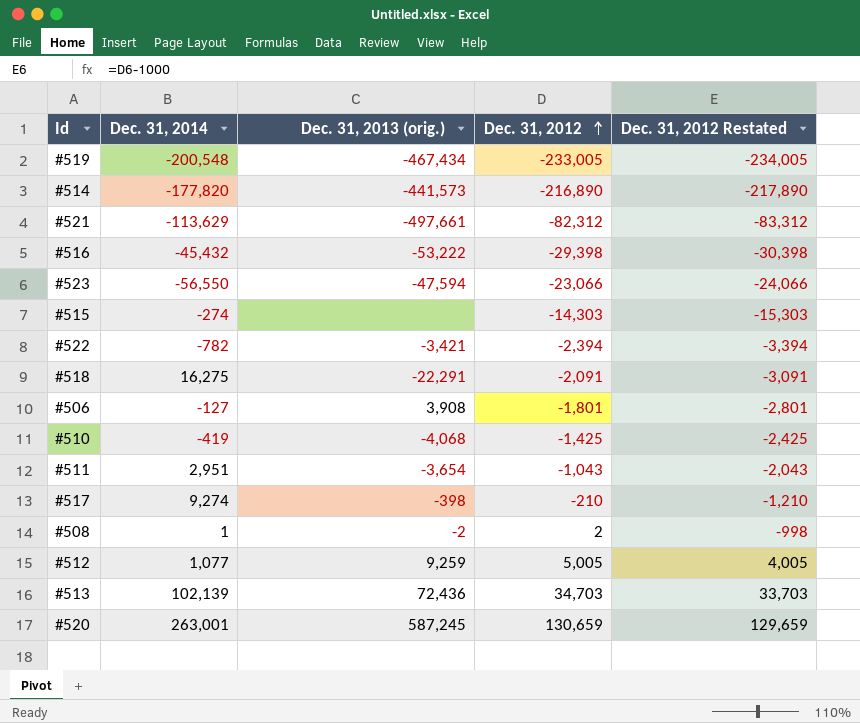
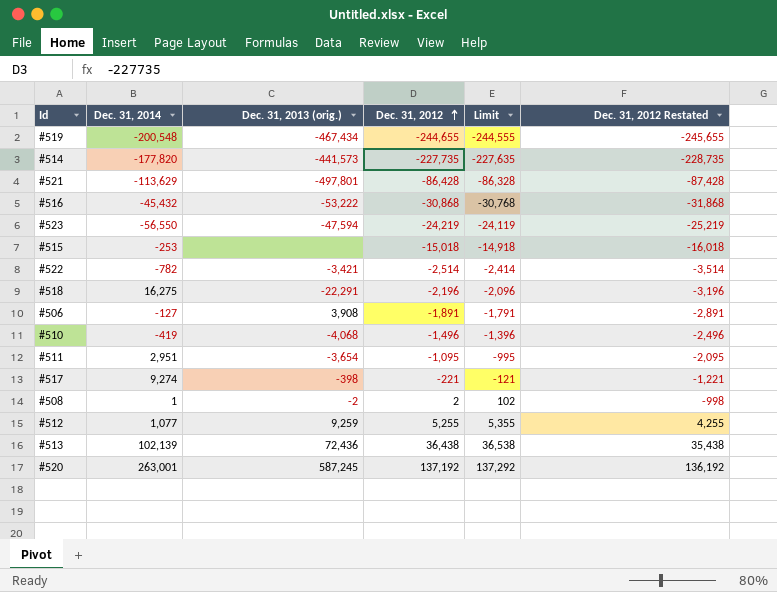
column Limit | formula: none -> [Dec. 31, 2012] + 100
#519 | Dec. 31, 2012: -233,005 -> -244,655
#519 | Dec. 31, 2012 Restated: -234,005 -> -245,655
#514 | Dec. 31, 2012: -216,890 -> -227,735
#514 | Dec. 31, 2012 Restated: -217,890 -> -228,735
#521 | Dec. 31, 2013 (orig.): -497,661 -> -497,801
#521 | Dec. 31, 2012: -82,312 -> -86,428
#521 | Dec. 31, 2012 Restated: -83,312 -> -87,428
#516 | Dec. 31, 2012: -29,398 -> -30,868
#516 | Dec. 31, 2012 Restated: -30,398 -> -31,868
#523 | Dec. 31, 2012: -23,066 -> -24,219
#523 | Dec. 31, 2012 Restated: -24,066 -> -25,219
#515 | Dec. 31, 2014: -274 -> -253
#515 | Dec. 31, 2012: -14,303 -> -15,018
#515 | Dec. 31, 2012 Restated: -15,303 -> -16,018
#522 | Dec. 31, 2012: -2,394 -> -2,514
#522 | Dec. 31, 2012 Restated: -3,394 -> -3,514
#518 | Dec. 31, 2012: -2,091 -> -2,196
#518 | Dec. 31, 2012 Restated: -3,091 -> -3,196
#506 | Dec. 31, 2012: -1,801 -> -1,891
#506 | Dec. 31, 2012 Restated: -2,801 -> -2,891
#510 | Dec. 31, 2012: -1,425 -> -1,496
#510 | Dec. 31, 2012 Restated: -2,425 -> -2,496
#511 | Dec. 31, 2012: -1,043 -> -1,095
#511 | Dec. 31, 2012 Restated: -2,043 -> -2,095
#517 | Dec. 31, 2012: -210 -> -221
#517 | Dec. 31, 2012 Restated: -1,210 -> -1,221
#512 | Dec. 31, 2012: 5,005 -> 5,255
#512 | Dec. 31, 2012 Restated: 4,005 -> 4,255
#513 | Dec. 31, 2012: 34,703 -> 36,438
#513 | Dec. 31, 2012 Restated: 33,703 -> 35,438
#520 | Dec. 31, 2012: 130,659 -> 137,192
#520 | Dec. 31, 2012 Restated: 129,659 -> 136,192

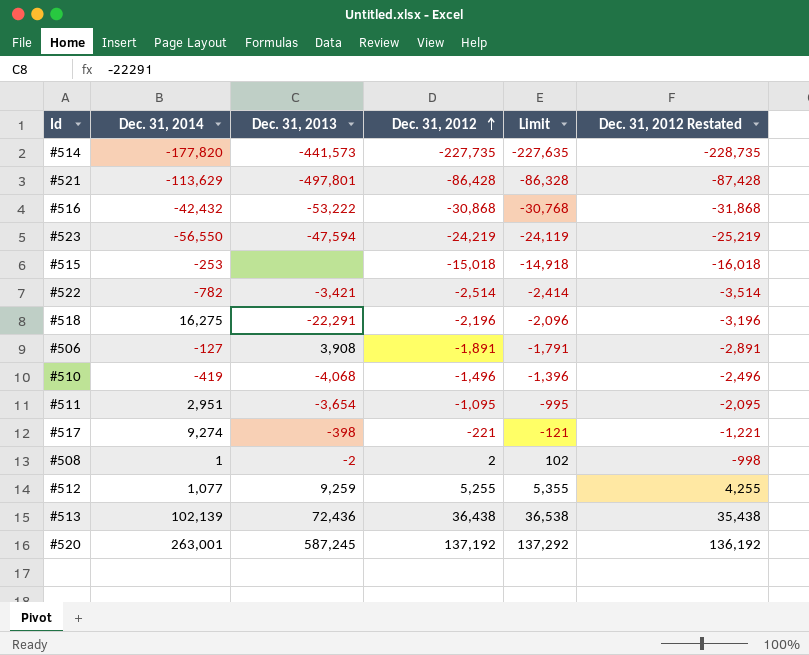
column name: Dec. 31, 2013 (orig.) -> Dec. 31, 2013
row #519: -200,548 | -467,434 | -244,655 | -244,555 | -245,655 -> none
#516 | Dec. 31, 2014: -45,432 -> -42,432

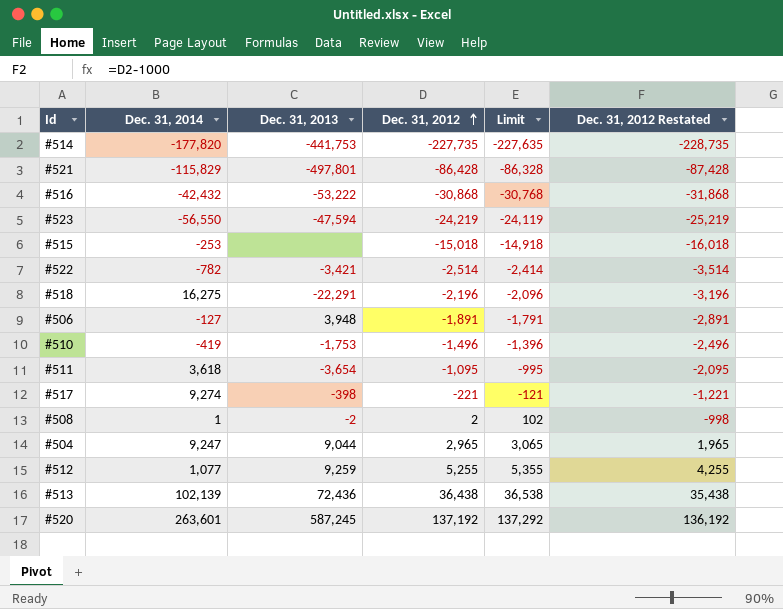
#514 | Dec. 31, 2013: -441,573 -> -441,753
#521 | Dec. 31, 2014: -113,629 -> -115,829
#506 | Dec. 31, 2013: 3,908 -> 3,948
#510 | Dec. 31, 2013: -4,068 -> -1,753
#511 | Dec. 31, 2014: 2,951 -> 3,618
row #504: none -> 9,247 | 9,044 | 2,965 | 3,065 | 1,965
#520 | Dec. 31, 2014: 263,001 -> 263,601

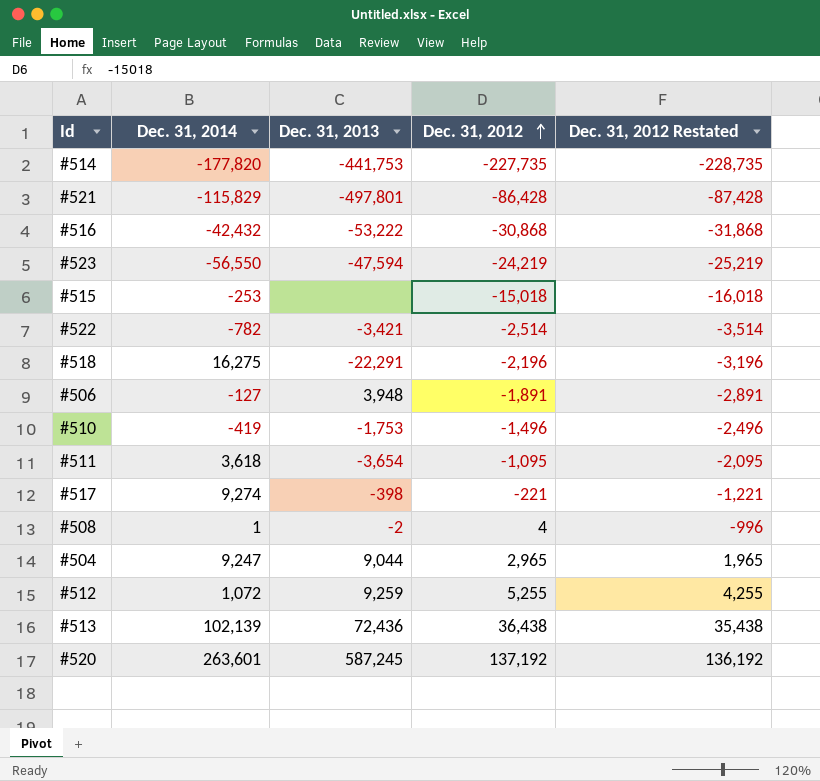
column Limit | formula: [Dec. 31, 2012] + 100 -> none
#508 | Dec. 31, 2012: 2 -> 4
#508 | Dec. 31, 2012 Restated: -998 -> -996
#512 | Dec. 31, 2014: 1,077 -> 1,072

